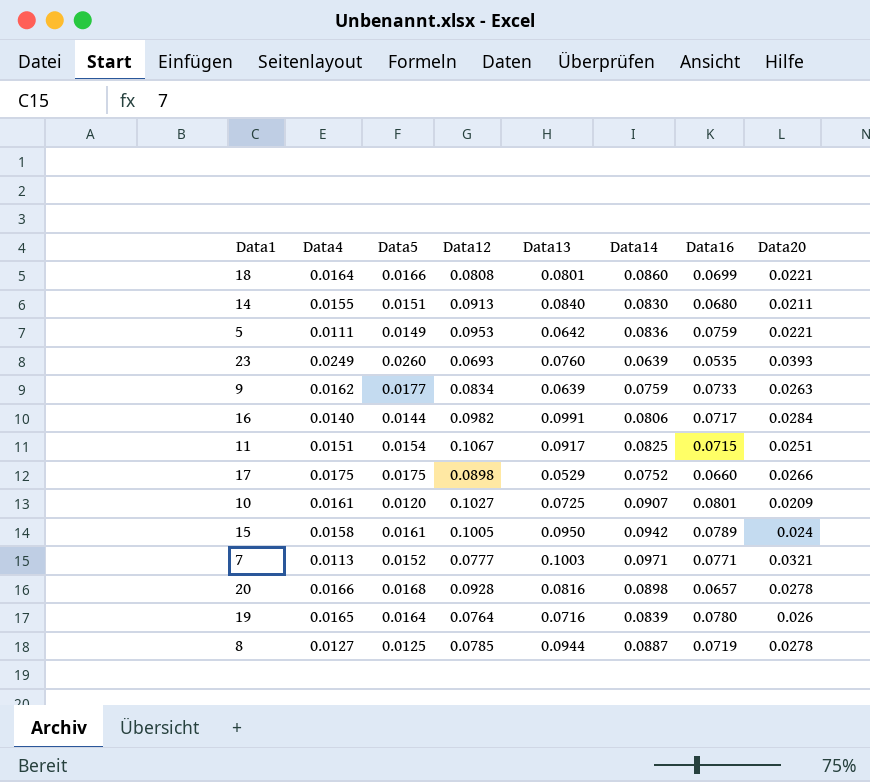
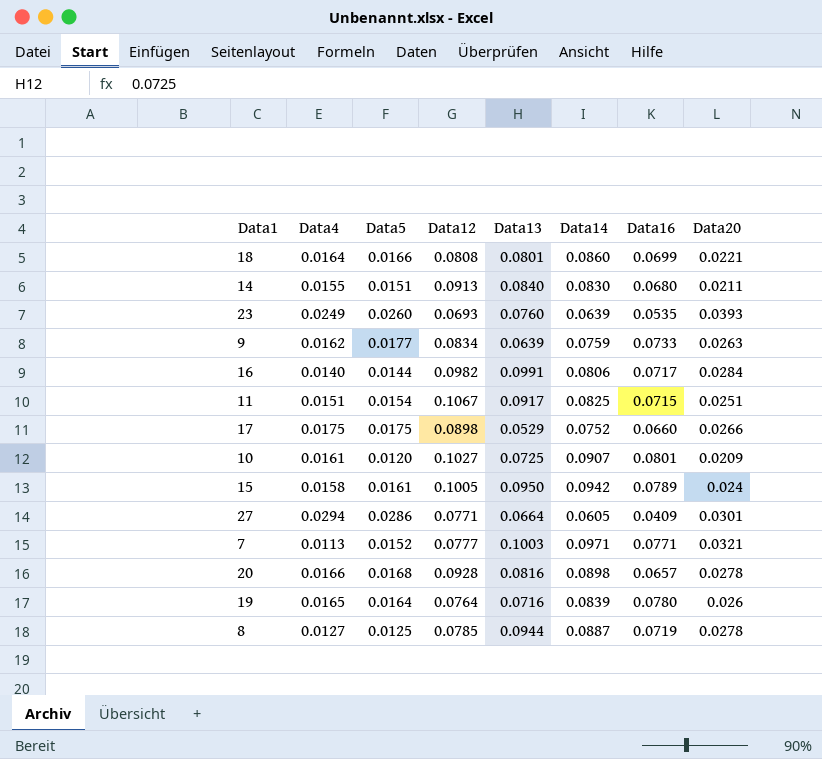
row 5: 0.0111 | 0.0149 | 0.0953 | 0.0642 | 0.0836 | 0.0759 | 0.0221 -> none
row 27: none -> 0.0294 | 0.0286 | 0.0771 | 0.0664 | 0.0605 | 0.0409 | 0.0301

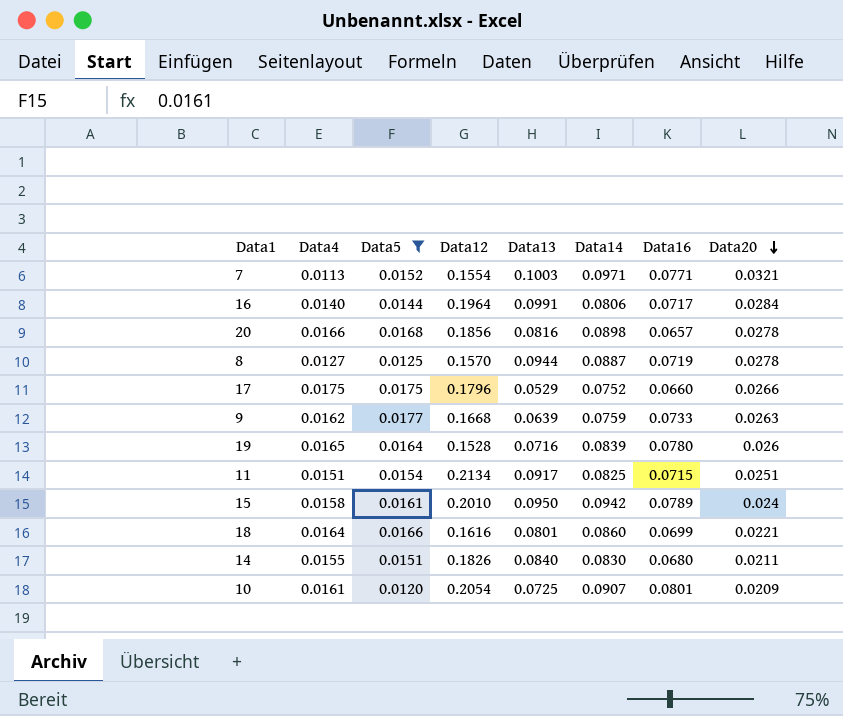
filter: none -> Data5 <= 0.0177
row order: none -> Data20 descending
7 | Data12: 0.0777 -> 0.1554
16 | Data12: 0.0982 -> 0.1964
20 | Data12: 0.0928 -> 0.1856
8 | Data12: 0.0785 -> 0.1570
17 | Data12: 0.0898 -> 0.1796
9 | Data12: 0.0834 -> 0.1668
19 | Data12: 0.0764 -> 0.1528
11 | Data12: 0.1067 -> 0.2134
15 | Data12: 0.1005 -> 0.2010
18 | Data12: 0.0808 -> 0.1616
14 | Data12: 0.0913 -> 0.1826
10 | Data12: 0.1027 -> 0.2054

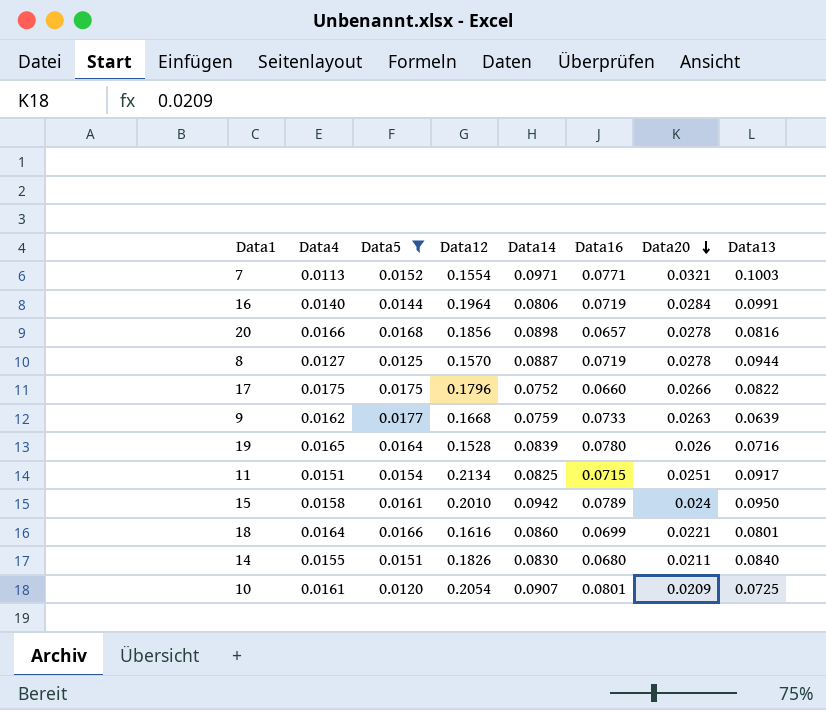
column Data13 | position: 5 -> 8
16 | Data16: 0.0717 -> 0.0719
17 | Data13: 0.0529 -> 0.0822

